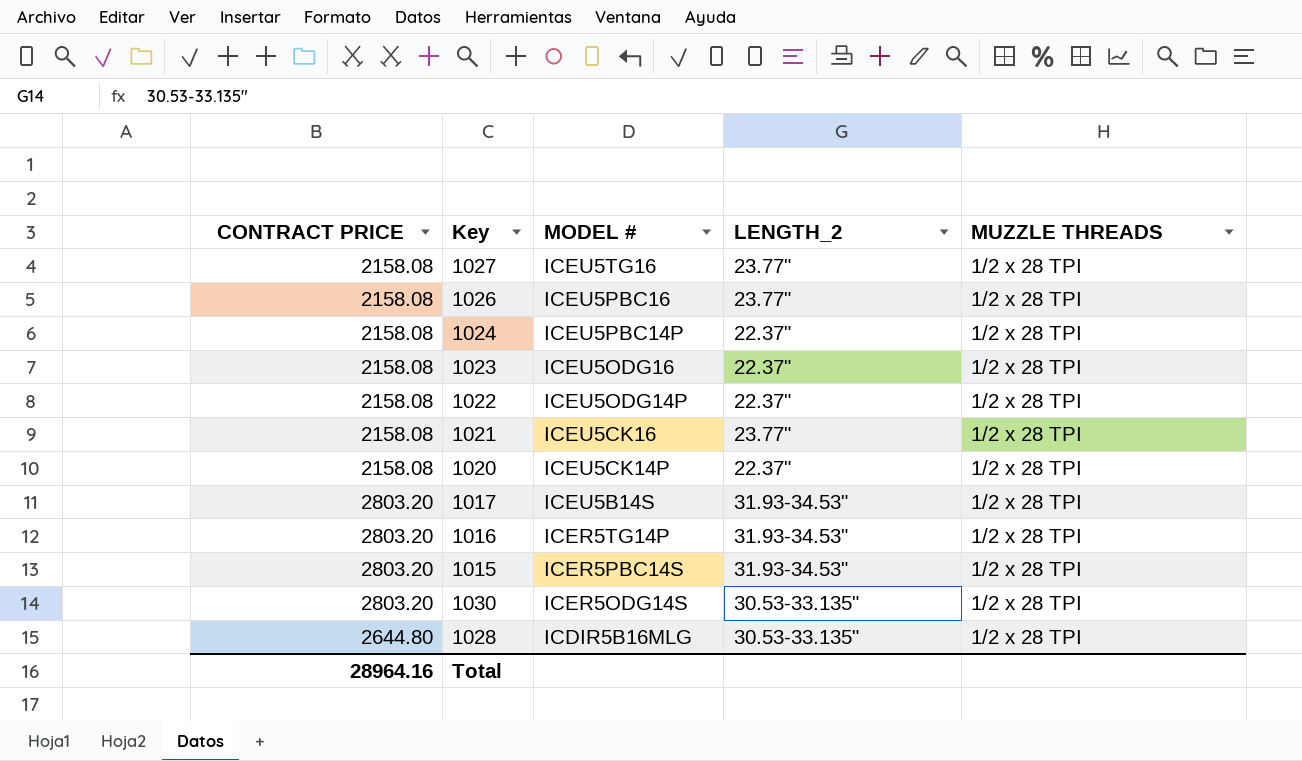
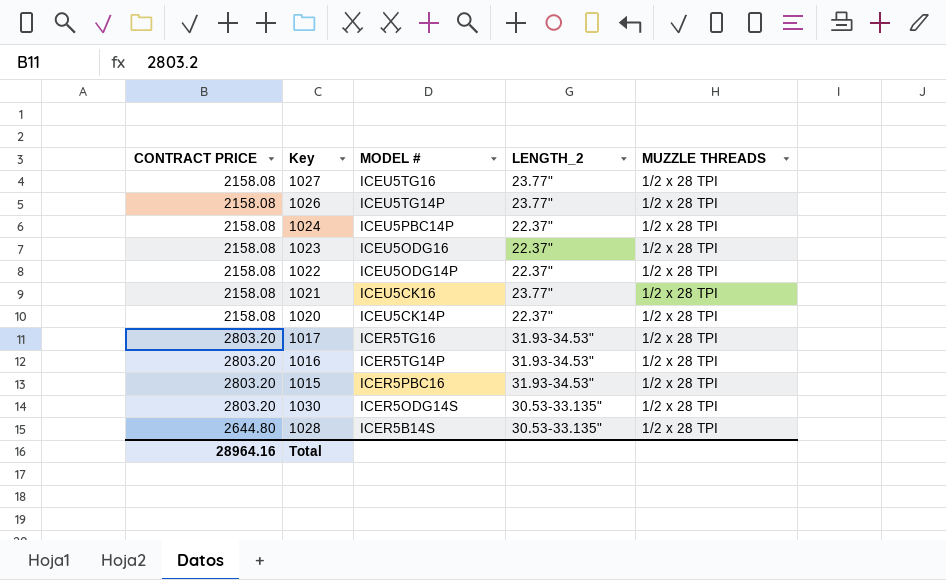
1026 | MODEL #: ICEU5PBC16 -> ICEU5TG14P
1017 | MODEL #: ICEU5B14S -> ICER5TG16
1015 | MODEL #: ICER5PBC14S -> ICER5PBC16
1028 | MODEL #: ICDIR5B16MLG -> ICER5B14S

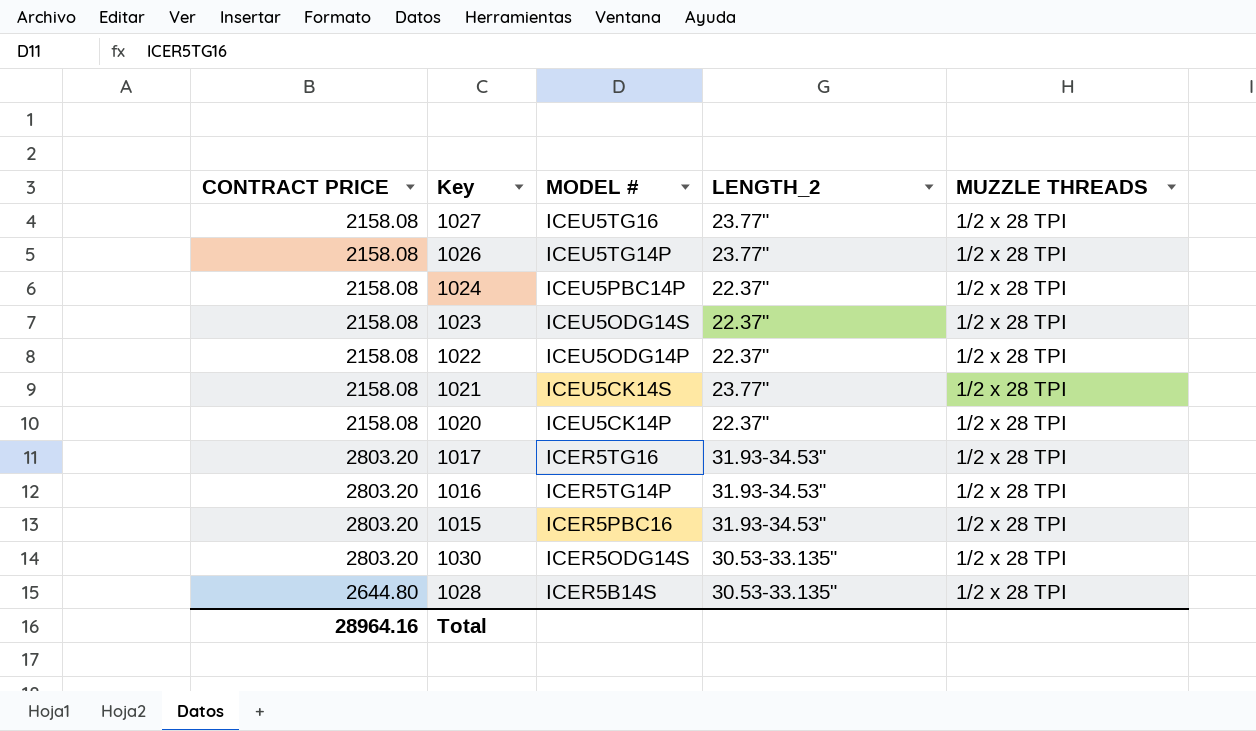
1023 | MODEL #: ICEU5ODG16 -> ICEU5ODG14S
1021 | MODEL #: ICEU5CK16 -> ICEU5CK14S

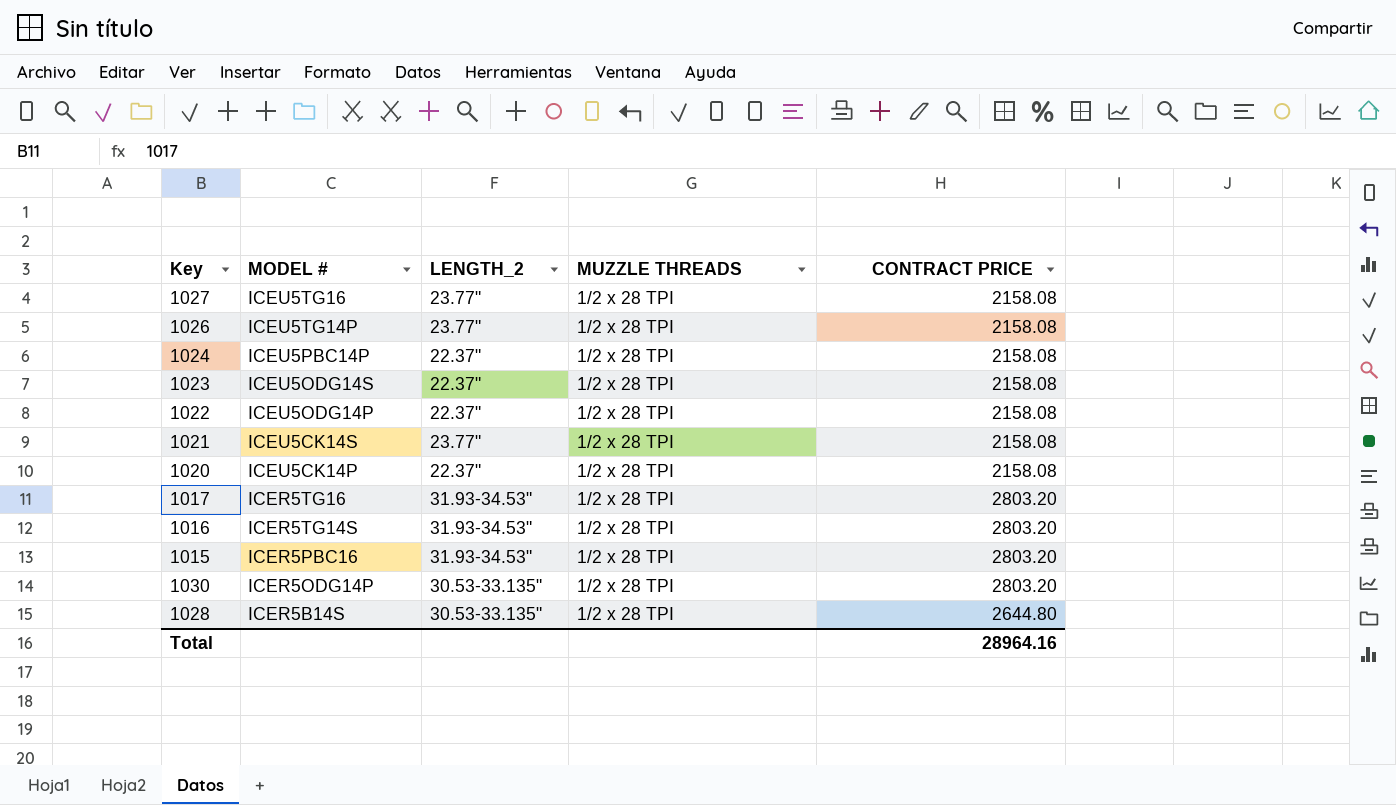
column CONTRACT PRICE | position: 1 -> 5
1016 | MODEL #: ICER5TG14P -> ICER5TG14S
1030 | MODEL #: ICER5ODG14S -> ICER5ODG14P

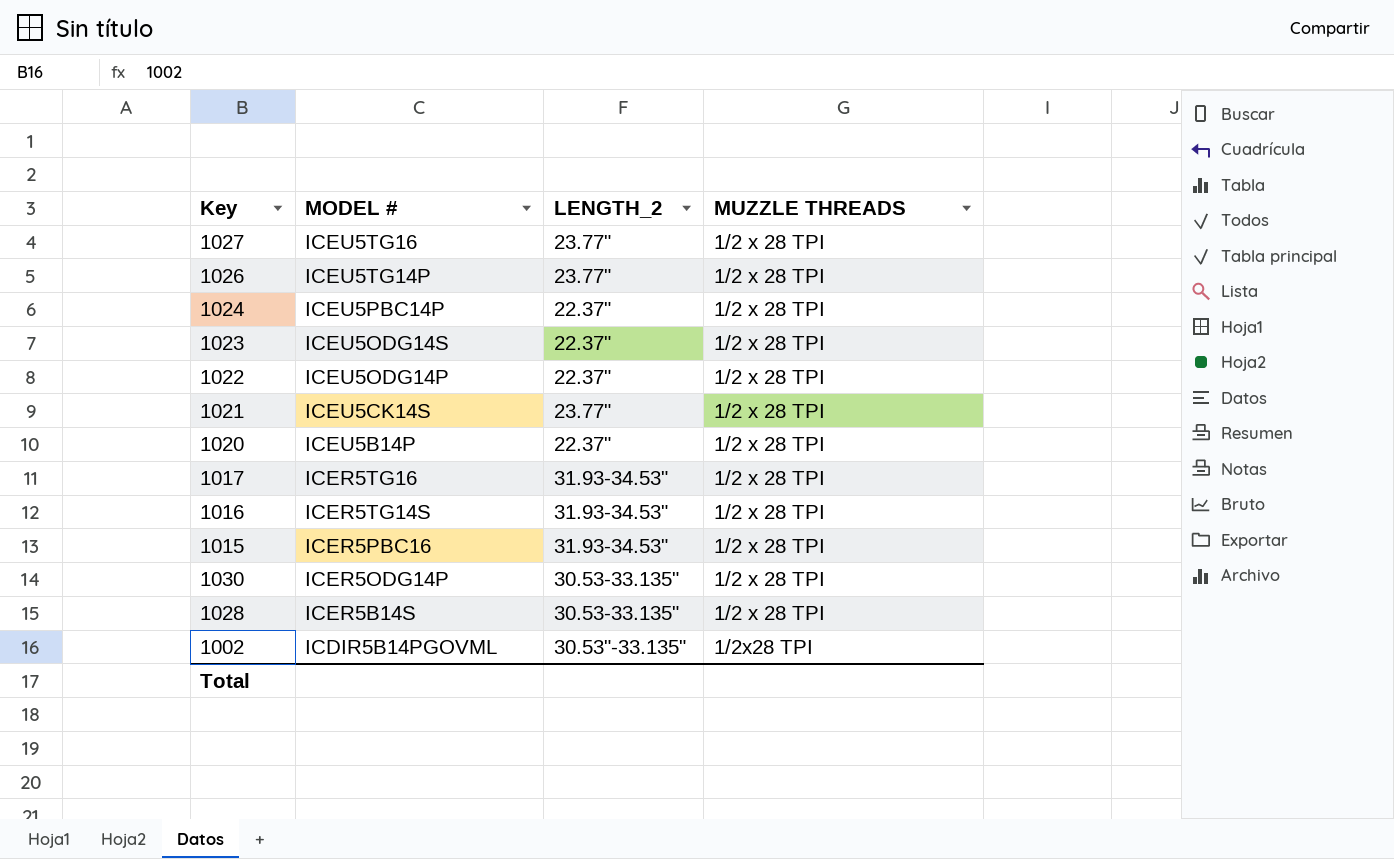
column CONTRACT PRICE | position: 5 -> none
1020 | MODEL #: ICEU5CK14P -> ICEU5B14P
row 1002: none -> ICDIR5B14PGOVML | 30.53"-33.135" | 1/2x28 TPI

